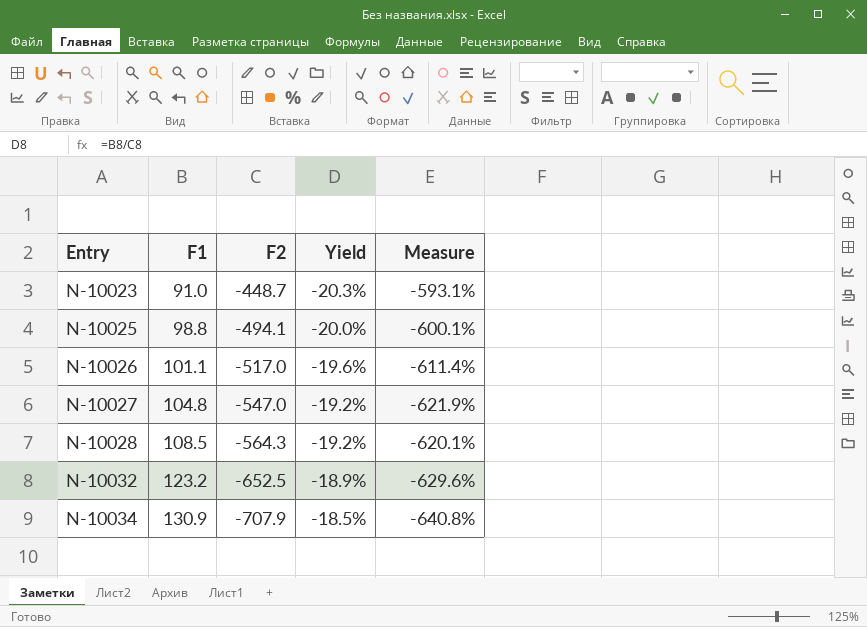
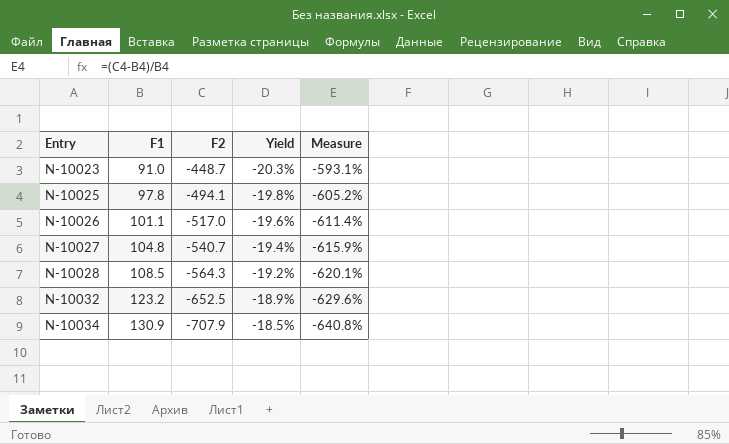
N-10025 | F1: 98.8 -> 97.8
N-10025 | Yield: -20.0% -> -19.8%
N-10025 | Measure: -600.1% -> -605.2%
N-10027 | F2: -547.0 -> -540.7
N-10027 | Yield: -19.2% -> -19.4%
N-10027 | Measure: -621.9% -> -615.9%

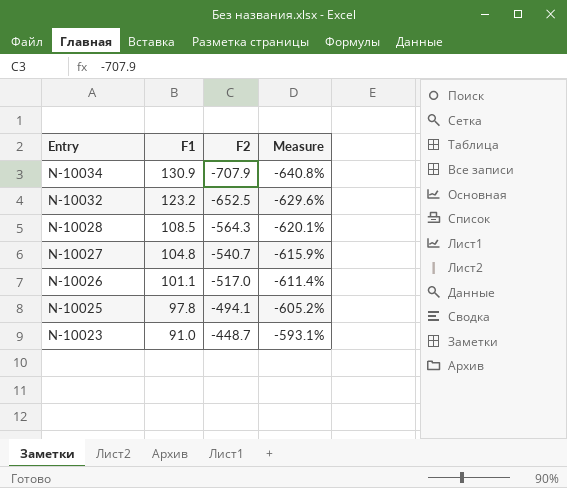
row order: Entry ascending -> Entry descending
column Yield | formula: [F1] / [F2] -> none

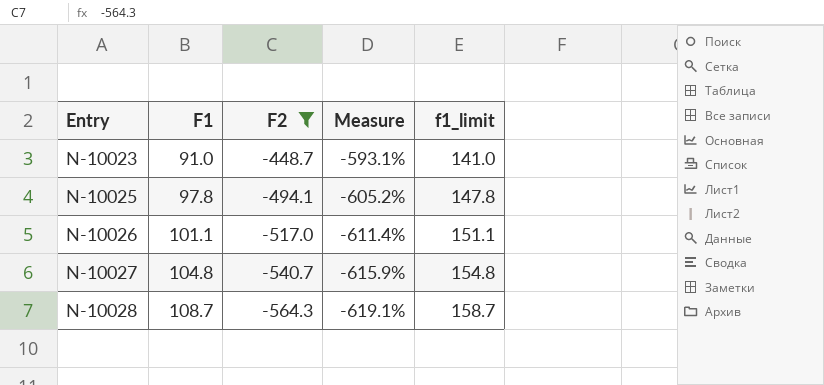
filter: none -> F2 >= -564.3
row order: Entry descending -> Entry ascending
column f1_limit | formula: none -> [F1] + 50
N-10028 | F1: 108.5 -> 108.7
N-10028 | Measure: -620.1% -> -619.1%

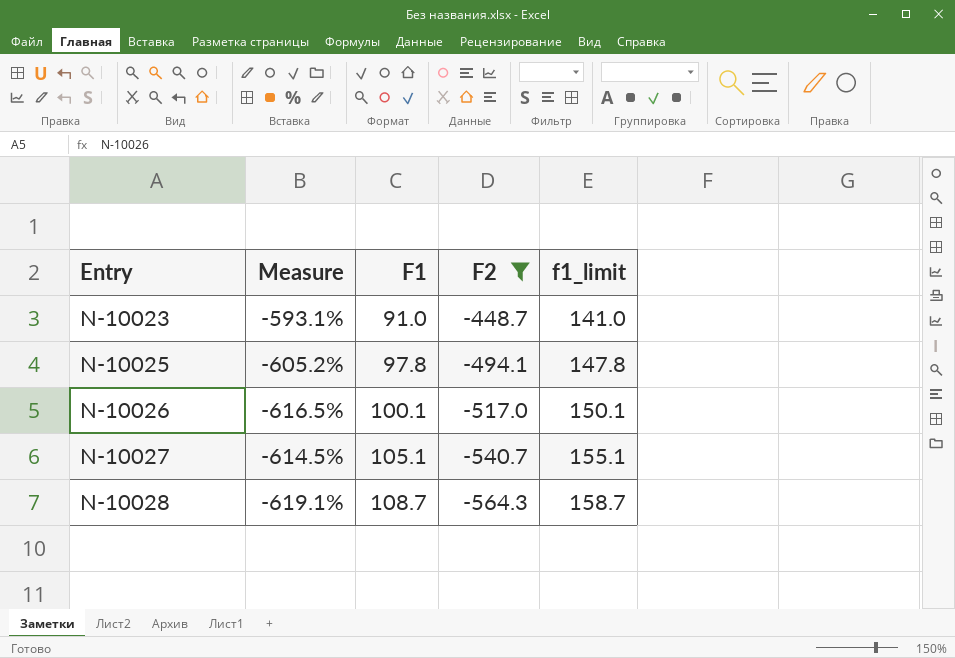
column Measure | position: 4 -> 2
N-10026 | Measure: -611.4% -> -616.5%
N-10026 | F1: 101.1 -> 100.1
N-10026 | f1_limit: 151.1 -> 150.1
N-10027 | Measure: -615.9% -> -614.5%
N-10027 | F1: 104.8 -> 105.1
N-10027 | f1_limit: 154.8 -> 155.1

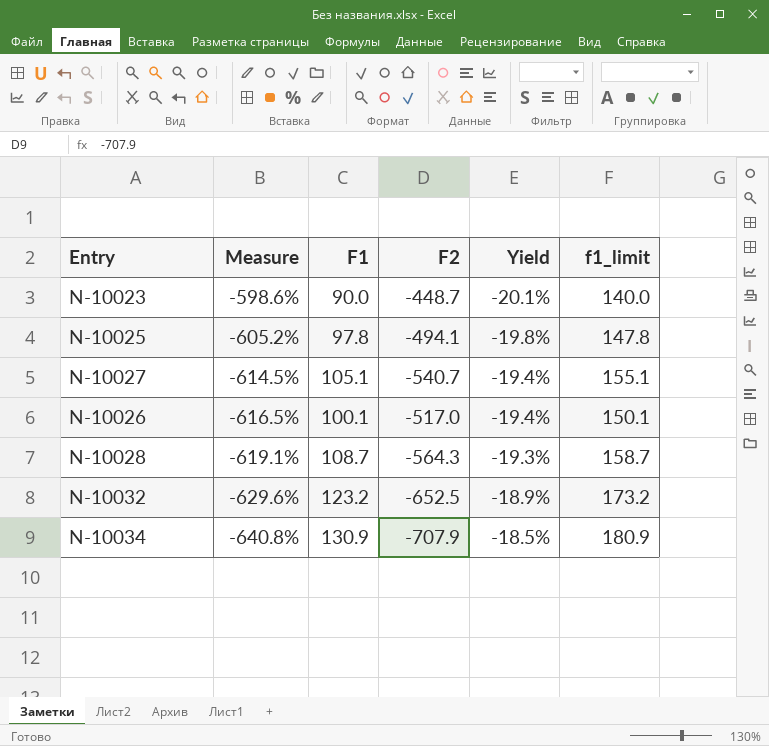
filter: F2 >= -564.3 -> none
row order: Entry ascending -> Measure descending
column Yield | formula: none -> [F1] / [F2]
N-10023 | Measure: -593.1% -> -598.6%
N-10023 | F1: 91.0 -> 90.0
N-10023 | f1_limit: 141.0 -> 140.0

